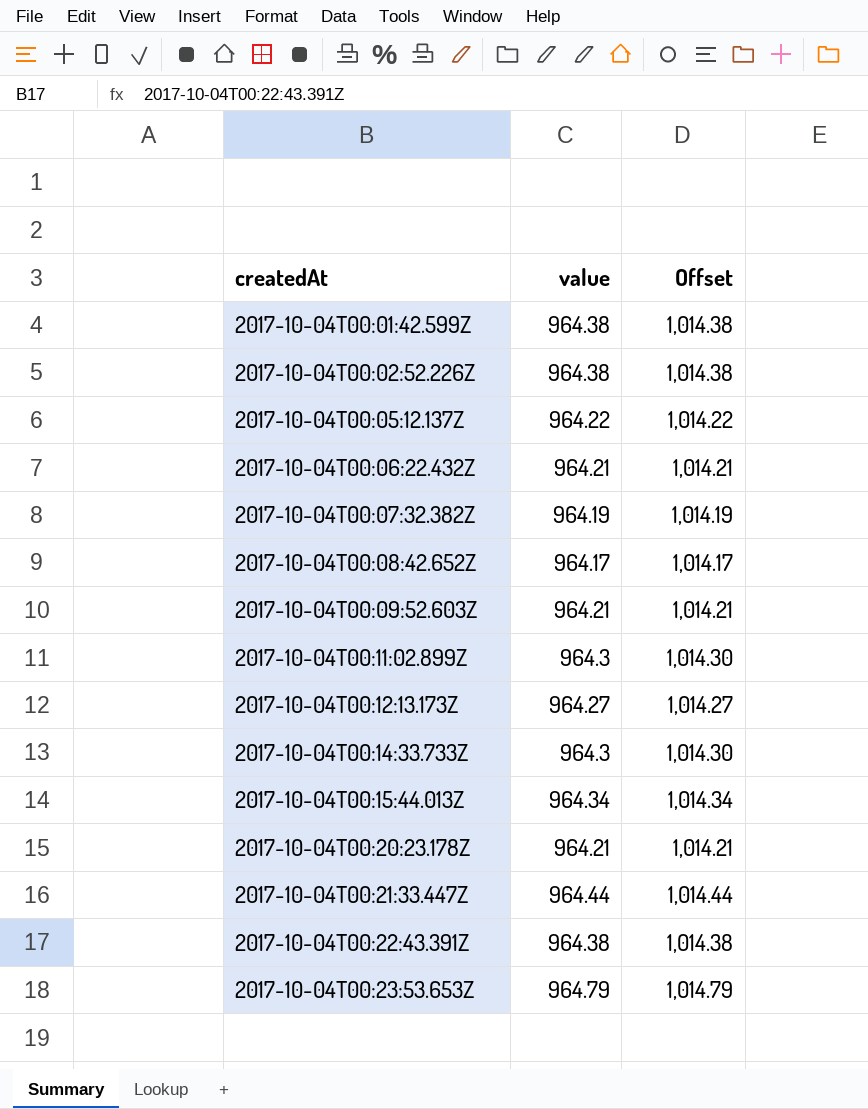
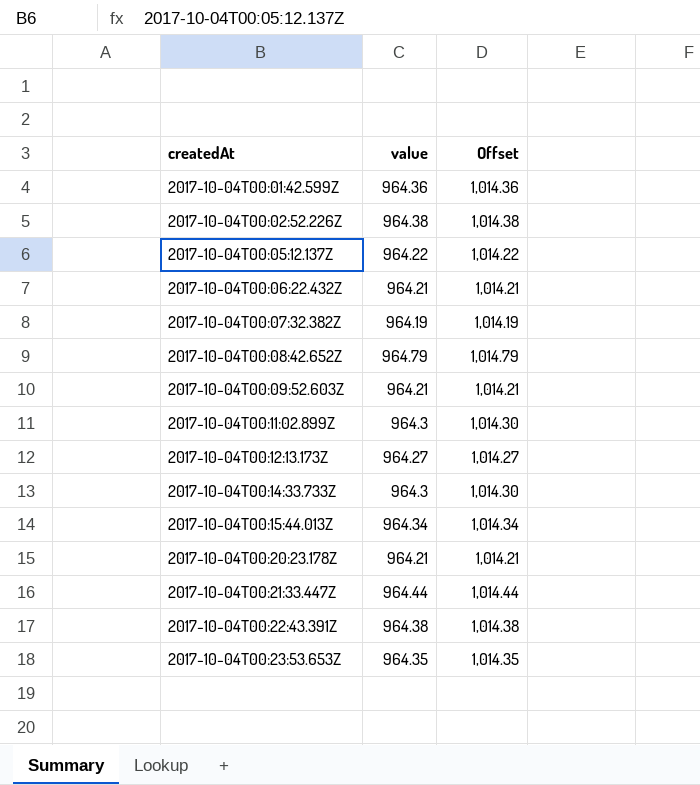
2017-10-04T00:01:42.599Z | value: 964.38 -> 964.36
2017-10-04T00:01:42.599Z | Offset: 1,014.38 -> 1,014.36
2017-10-04T00:08:42.652Z | value: 964.17 -> 964.79
2017-10-04T00:08:42.652Z | Offset: 1,014.17 -> 1,014.79
2017-10-04T00:23:53.653Z | value: 964.79 -> 964.35
2017-10-04T00:23:53.653Z | Offset: 1,014.79 -> 1,014.35

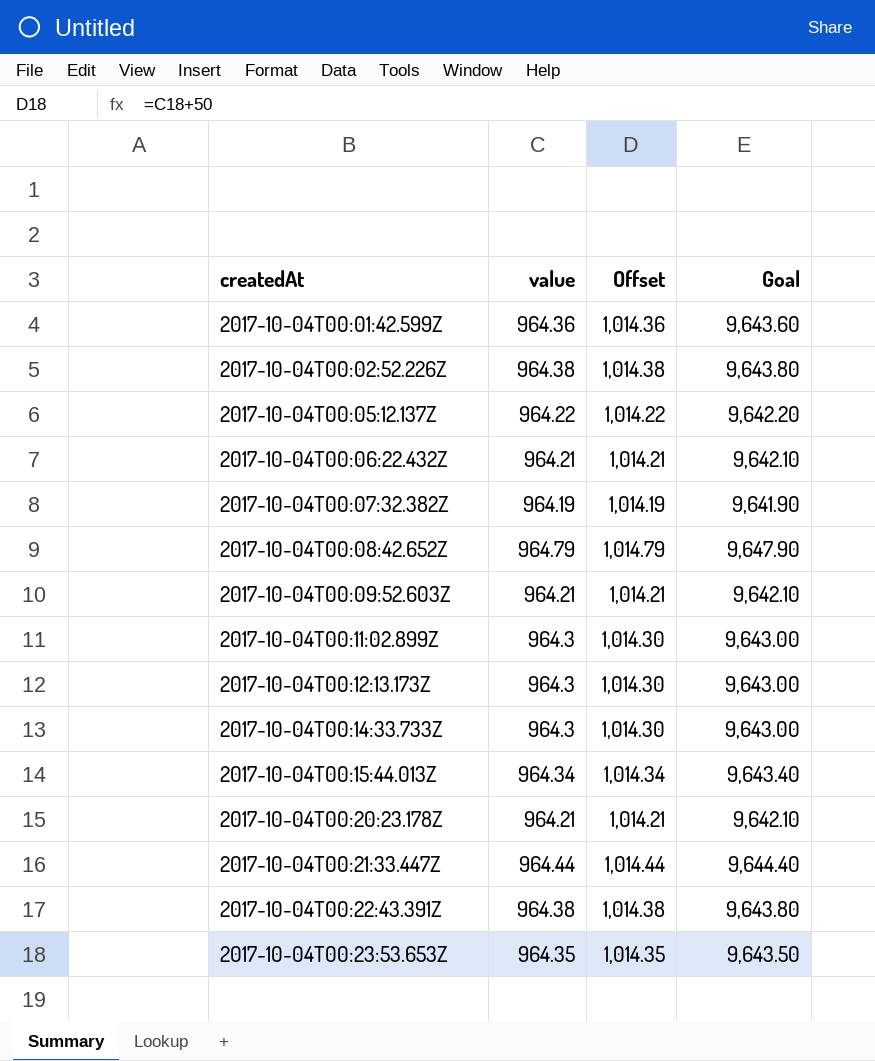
column Goal | formula: none -> [value] * 10
2017-10-04T00:12:13.173Z | value: 964.27 -> 964.3
2017-10-04T00:12:13.173Z | Offset: 1,014.27 -> 1,014.30

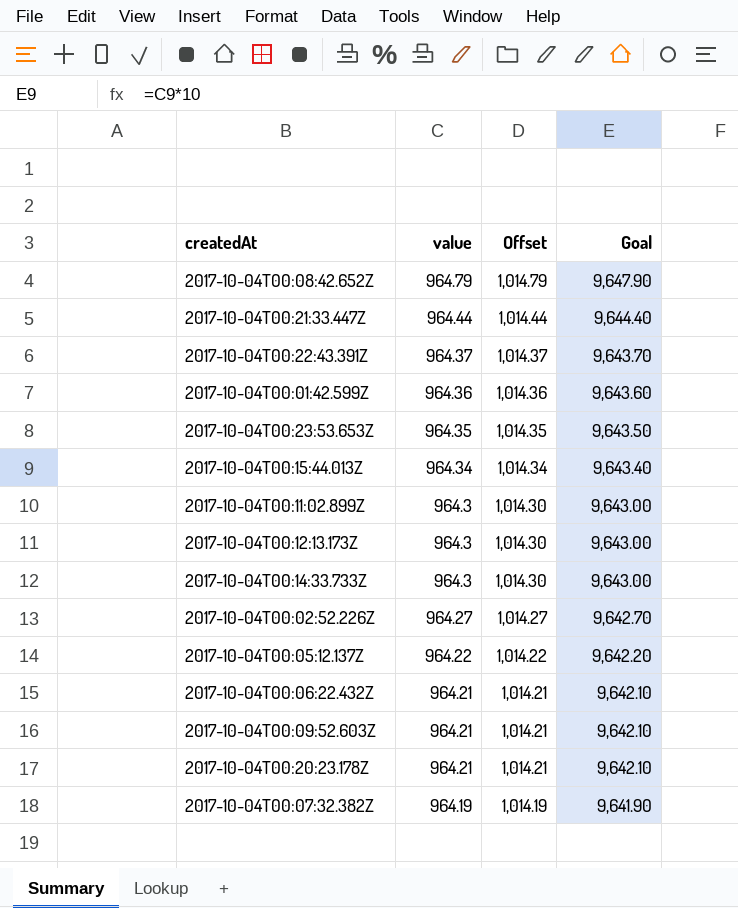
row order: createdAt ascending -> value descending
2017-10-04T00:22:43.391Z | value: 964.38 -> 964.37
2017-10-04T00:22:43.391Z | Offset: 1,014.38 -> 1,014.37
2017-10-04T00:22:43.391Z | Goal: 9,643.80 -> 9,643.70
2017-10-04T00:02:52.226Z | value: 964.38 -> 964.27
2017-10-04T00:02:52.226Z | Offset: 1,014.38 -> 1,014.27
2017-10-04T00:02:52.226Z | Goal: 9,643.80 -> 9,642.70

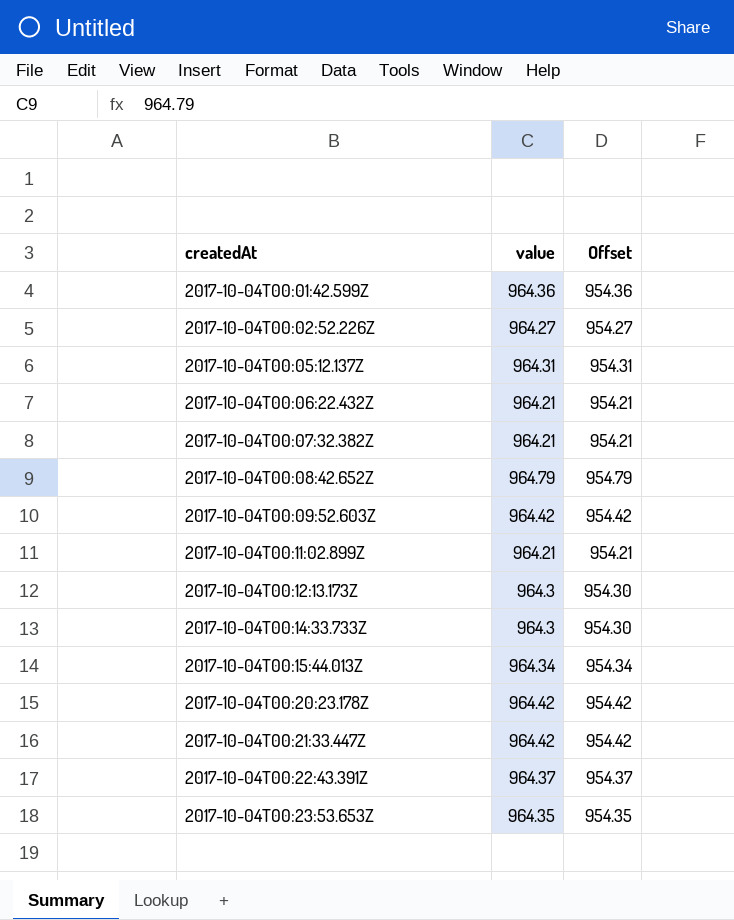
row order: value descending -> createdAt ascending
column Goal | formula: [value] * 10 -> none
column Offset | formula: [value] + 50 -> [value] - 10
2017-10-04T00:05:12.137Z | value: 964.22 -> 964.31
2017-10-04T00:07:32.382Z | value: 964.19 -> 964.21
2017-10-04T00:09:52.603Z | value: 964.21 -> 964.42
2017-10-04T00:11:02.899Z | value: 964.3 -> 964.21
2017-10-04T00:20:23.178Z | value: 964.21 -> 964.42
2017-10-04T00:21:33.447Z | value: 964.44 -> 964.42

